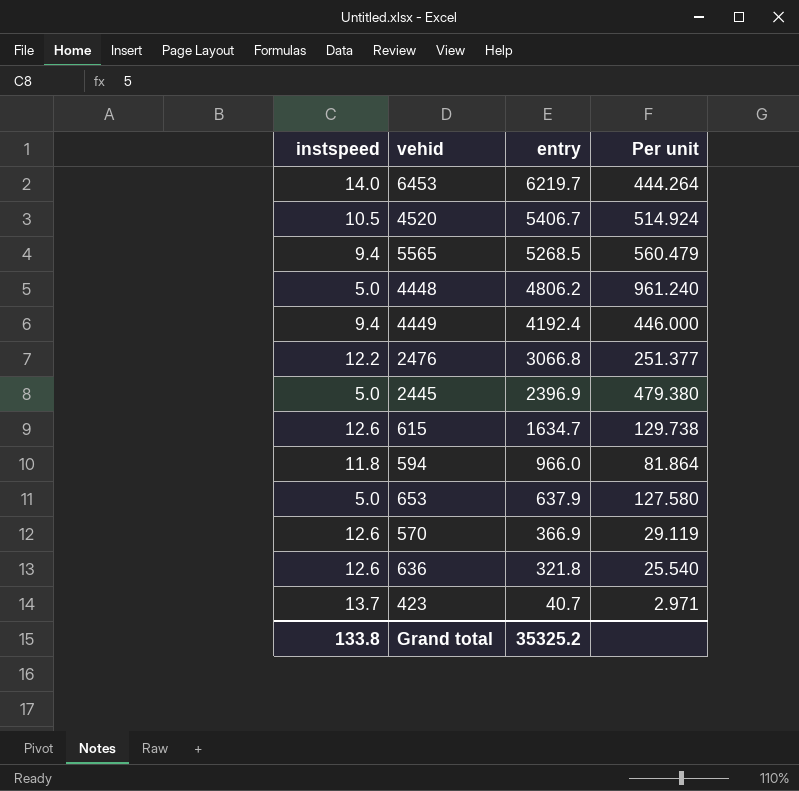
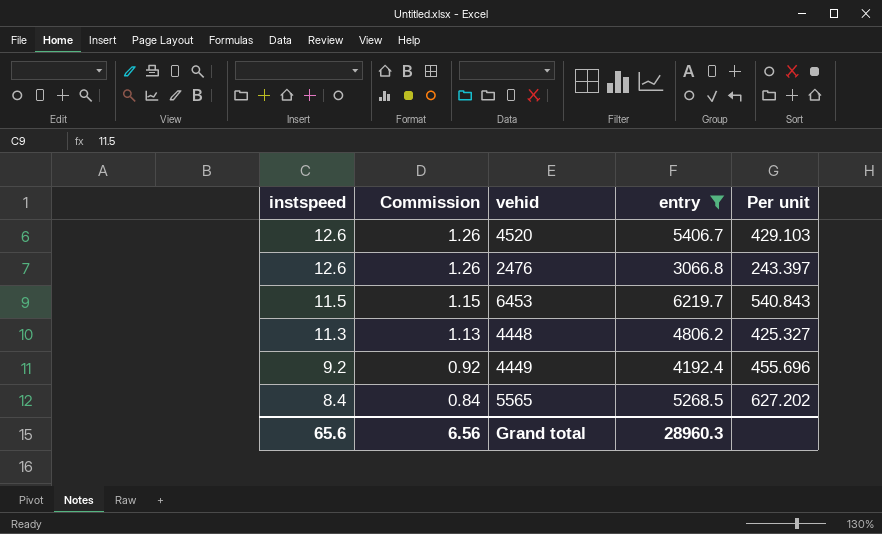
filter: none -> entry >= 3066.8
row order: entry descending -> instspeed descending
column Commission | formula: none -> [instspeed] * 0.1
4520 | instspeed: 10.5 -> 12.6
4520 | Per unit: 514.924 -> 429.103
2476 | instspeed: 12.2 -> 12.6
2476 | Per unit: 251.377 -> 243.397
6453 | instspeed: 14.0 -> 11.5
6453 | Per unit: 444.264 -> 540.843
4448 | instspeed: 5.0 -> 11.3
4448 | Per unit: 961.240 -> 425.327
4449 | instspeed: 9.4 -> 9.2
4449 | Per unit: 446.000 -> 455.696
5565 | instspeed: 9.4 -> 8.4
5565 | Per unit: 560.479 -> 627.202
Grand total | instspeed: 133.8 -> 65.6
Grand total | entry: 35325.2 -> 28960.3

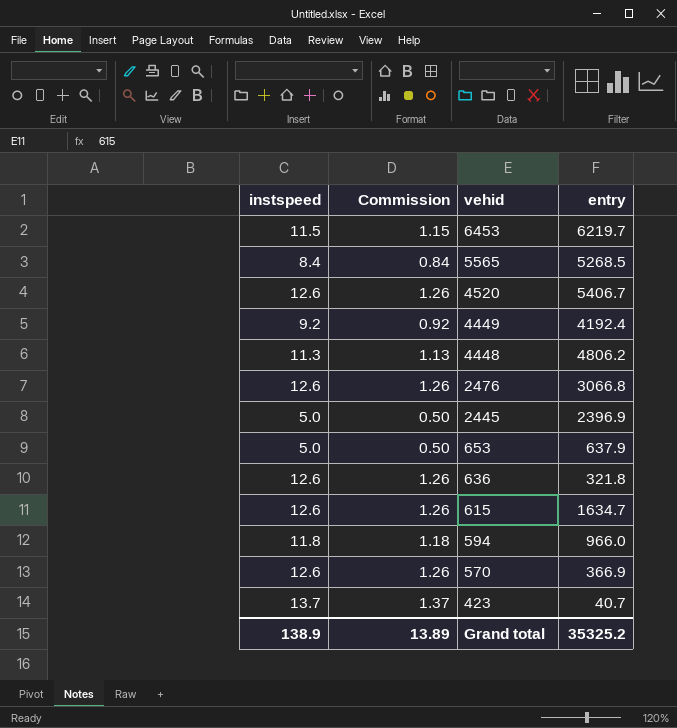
filter: entry >= 3066.8 -> none
row order: instspeed descending -> vehid descending
column Per unit | formula: [entry] / [instspeed] -> none
Grand total | instspeed: 65.6 -> 138.9
Grand total | Commission: 6.56 -> 13.89
Grand total | entry: 28960.3 -> 35325.2

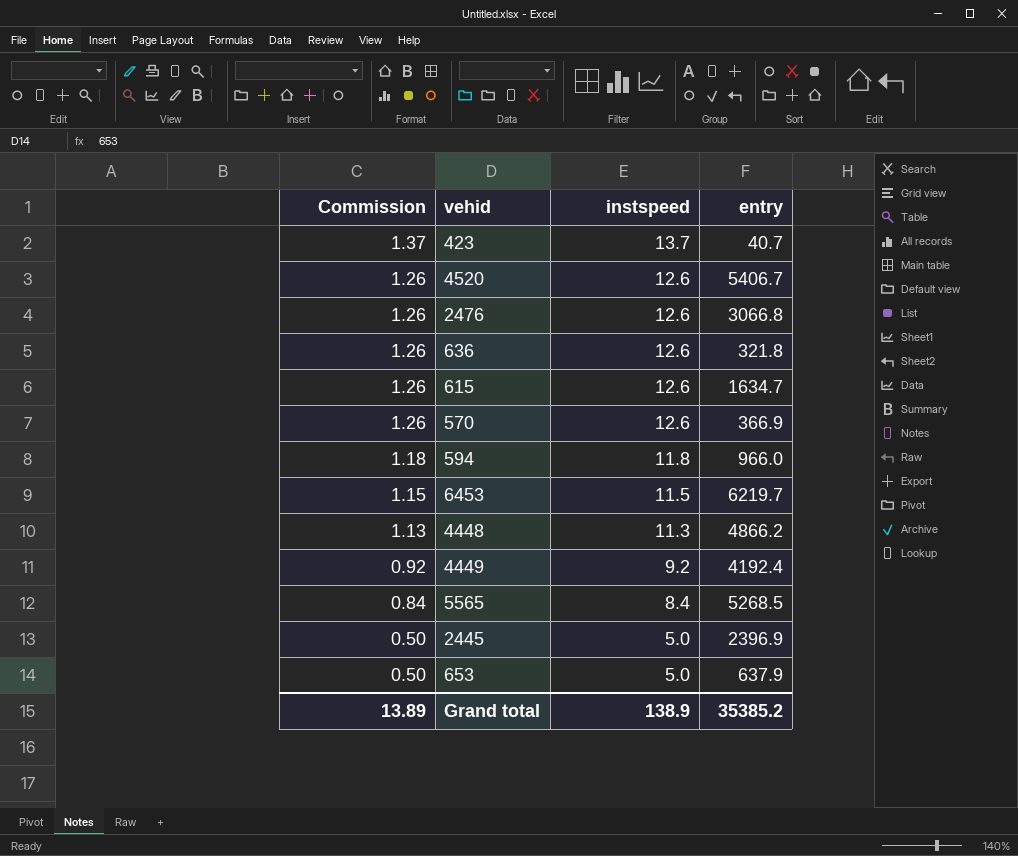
row order: vehid descending -> Commission descending
column instspeed | position: 1 -> 3
4448 | entry: 4806.2 -> 4866.2
Grand total | entry: 35325.2 -> 35385.2

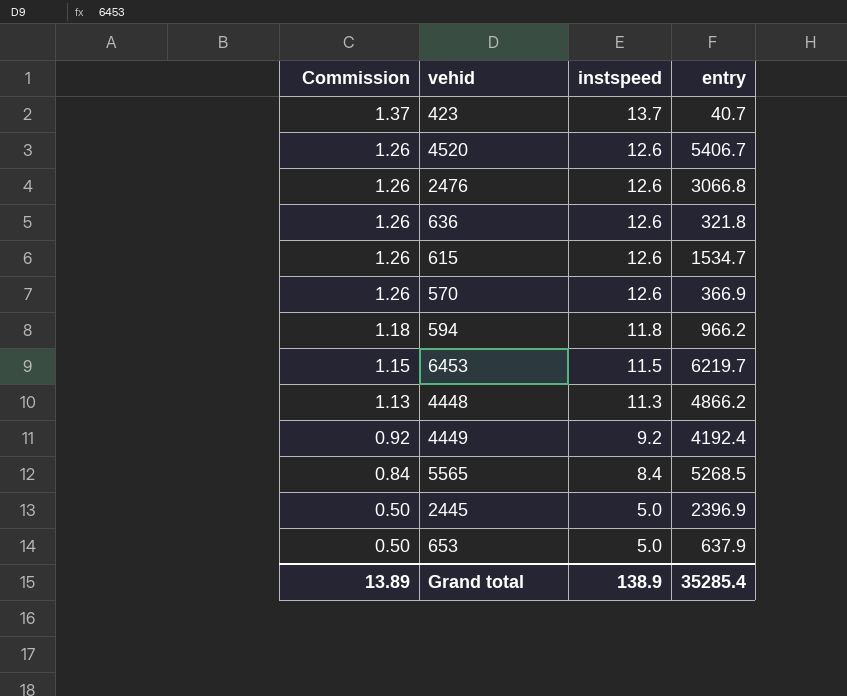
615 | entry: 1634.7 -> 1534.7
594 | entry: 966.0 -> 966.2
Grand total | entry: 35385.2 -> 35285.4

